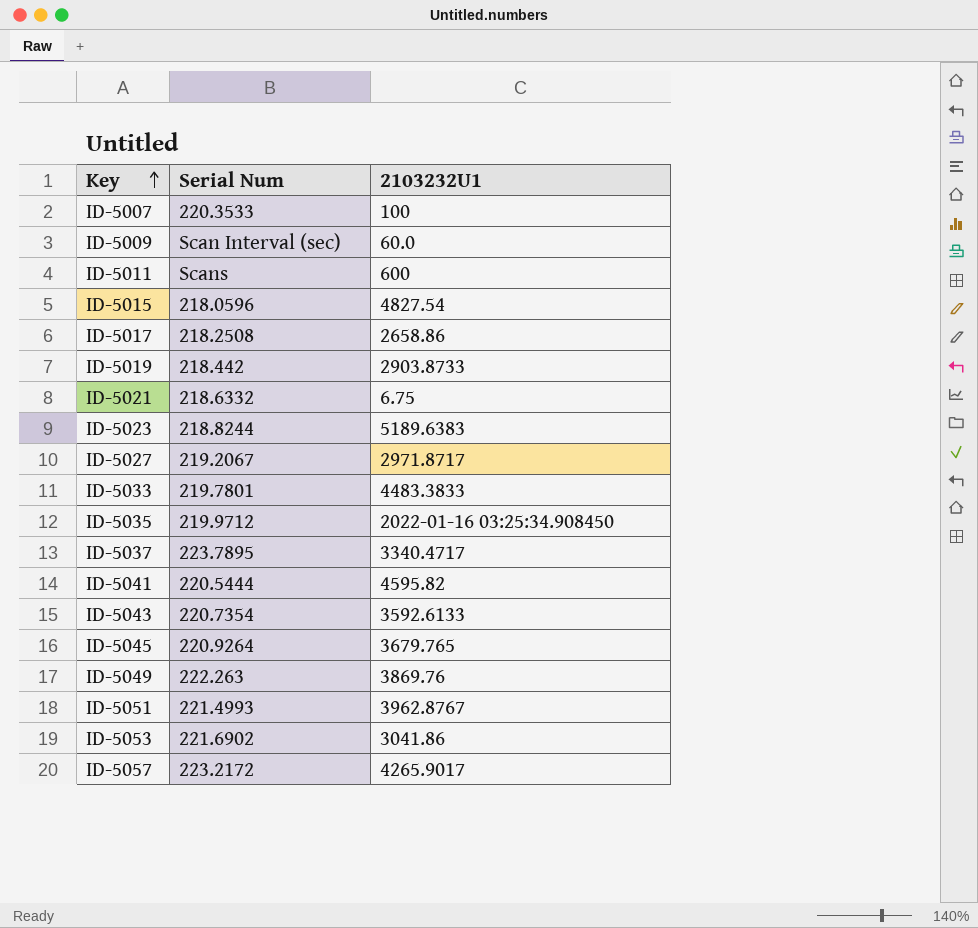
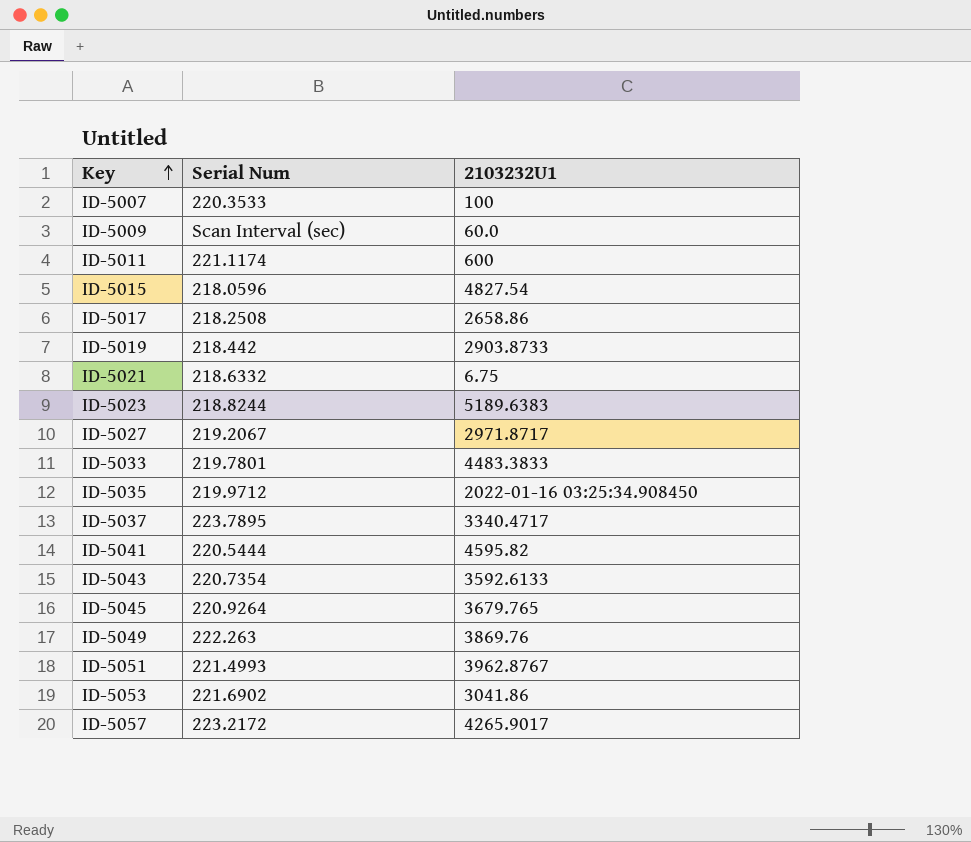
ID-5011 | Serial Num: Scans -> 221.1174

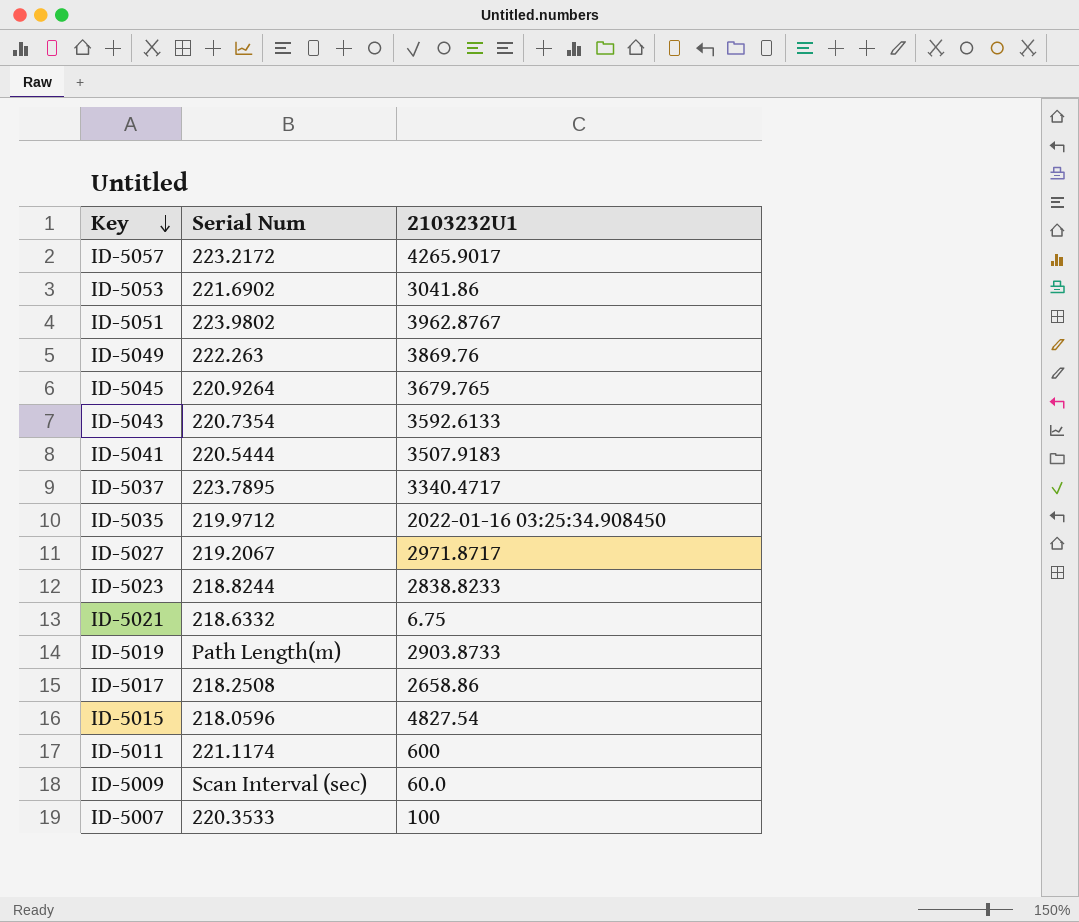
row order: Key ascending -> Key descending
row ID-5033: 219.7801 | 4483.3833 -> none
ID-5051 | Serial Num: 221.4993 -> 223.9802
ID-5041 | 2103232U1: 4595.82 -> 3507.9183
ID-5023 | 2103232U1: 5189.6383 -> 2838.8233
ID-5019 | Serial Num: 218.442 -> Path Length(m)

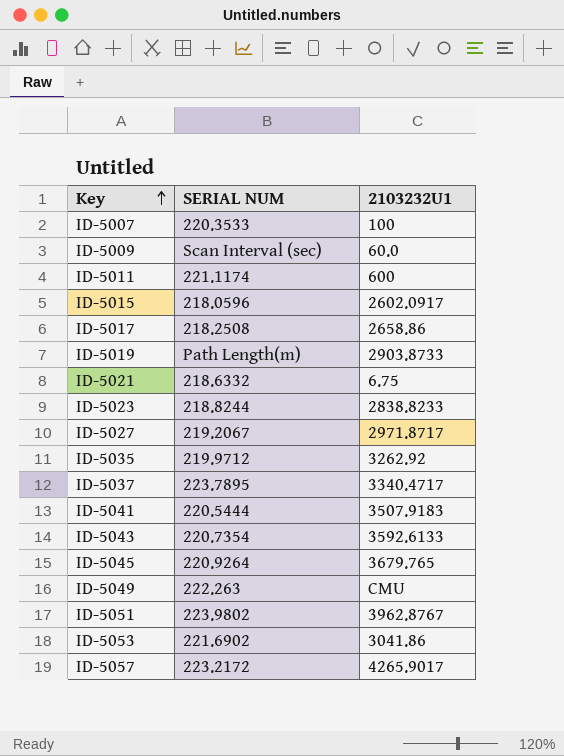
row order: Key descending -> Key ascending
column name: Serial Num -> SERIAL NUM
ID-5015 | 2103232U1: 4827.54 -> 2602.0917
ID-5035 | 2103232U1: 2022-01-16 03:25:34.908450 -> 3262.92
ID-5049 | 2103232U1: 3869.76 -> CMU

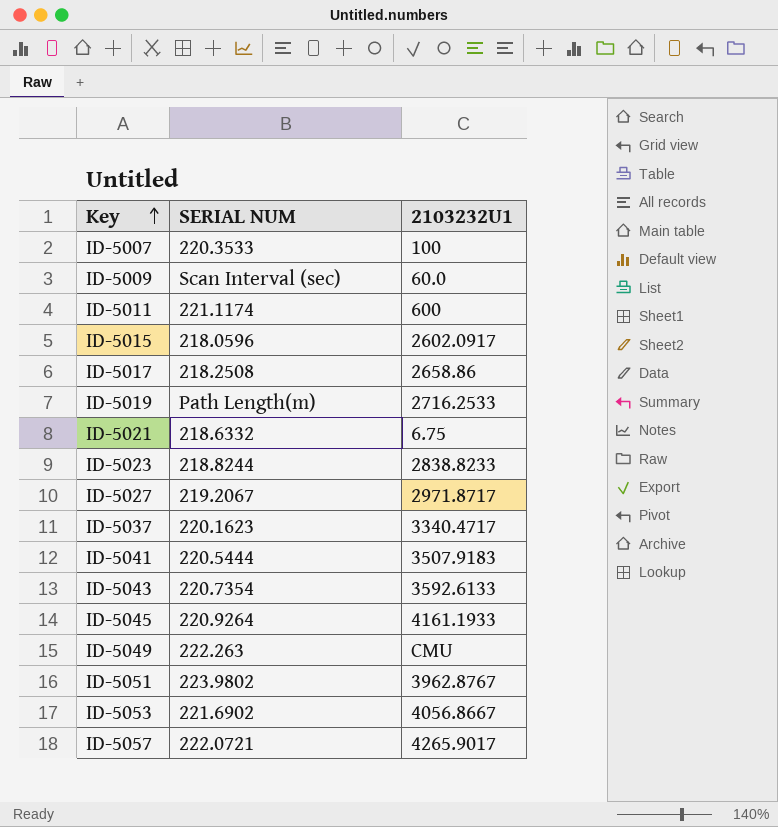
row ID-5035: 219.9712 | 3262.92 -> none
ID-5019 | 2103232U1: 2903.8733 -> 2716.2533
ID-5037 | SERIAL NUM: 223.7895 -> 220.1623
ID-5045 | 2103232U1: 3679.765 -> 4161.1933
ID-5053 | 2103232U1: 3041.86 -> 4056.8667
ID-5057 | SERIAL NUM: 223.2172 -> 222.0721

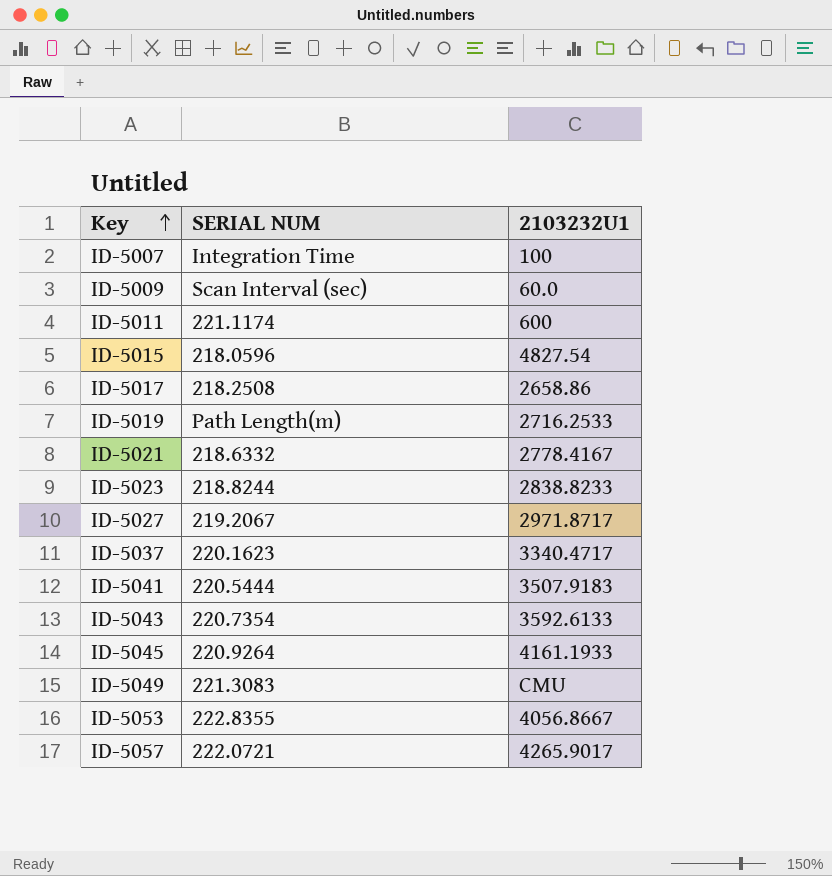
row ID-5051: 223.9802 | 3962.8767 -> none
ID-5007 | SERIAL NUM: 220.3533 -> Integration Time
ID-5015 | 2103232U1: 2602.0917 -> 4827.54
ID-5021 | 2103232U1: 6.75 -> 2778.4167
ID-5049 | SERIAL NUM: 222.263 -> 221.3083
ID-5053 | SERIAL NUM: 221.6902 -> 222.8355

